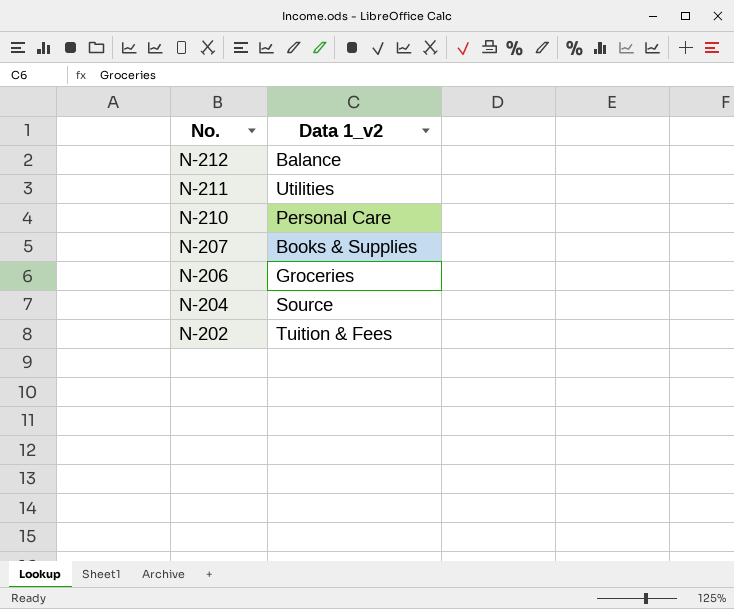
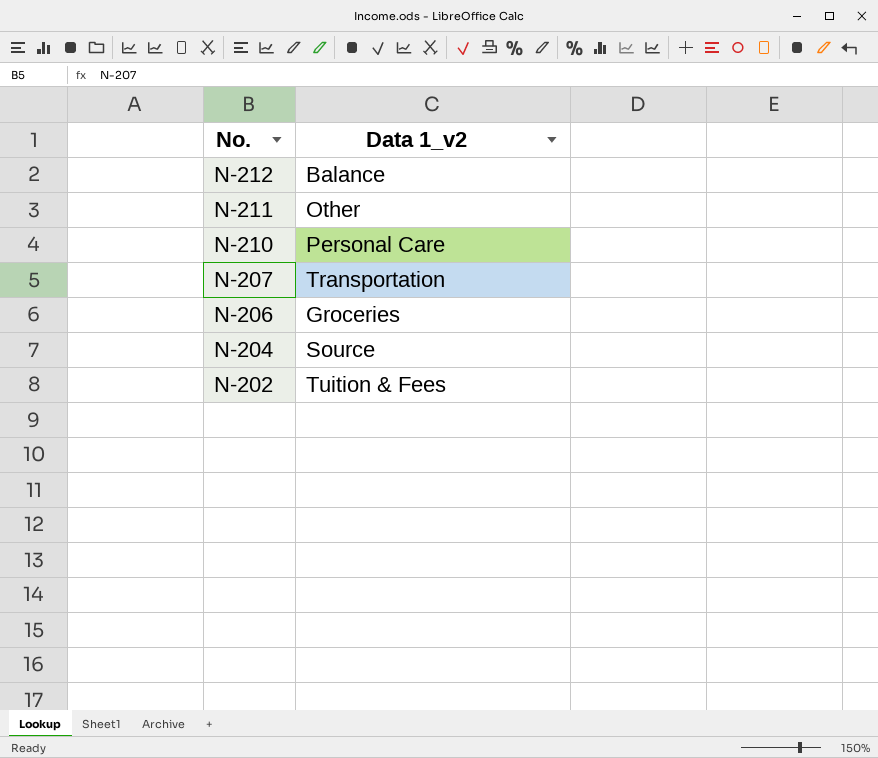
N-211 | Data 1_v2: Utilities -> Other
N-207 | Data 1_v2: Books & Supplies -> Transportation

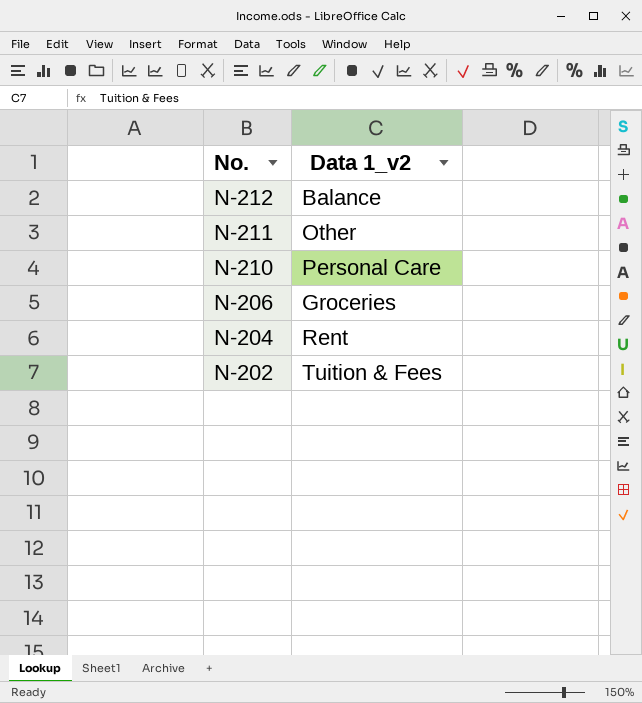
row N-207: Transportation -> none
N-204 | Data 1_v2: Source -> Rent

